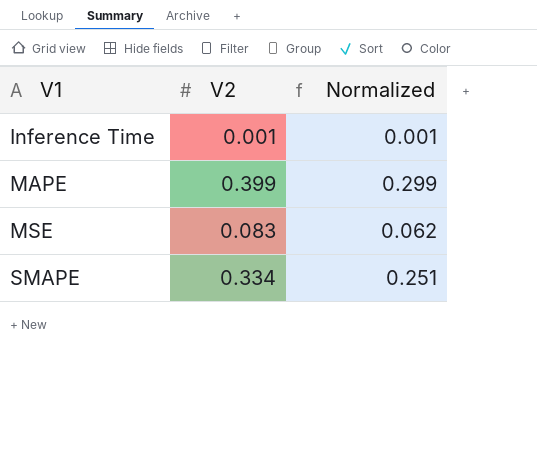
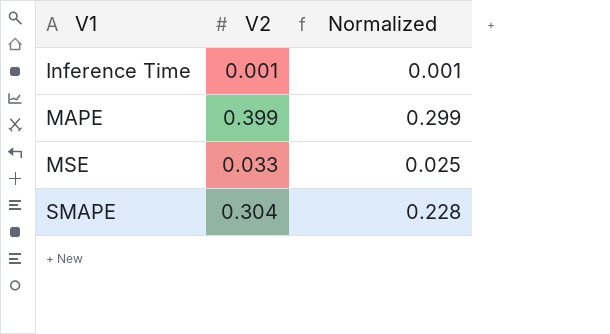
MSE | V2: 0.083 -> 0.033
MSE | Normalized: 0.062 -> 0.025
SMAPE | V2: 0.334 -> 0.304
SMAPE | Normalized: 0.251 -> 0.228

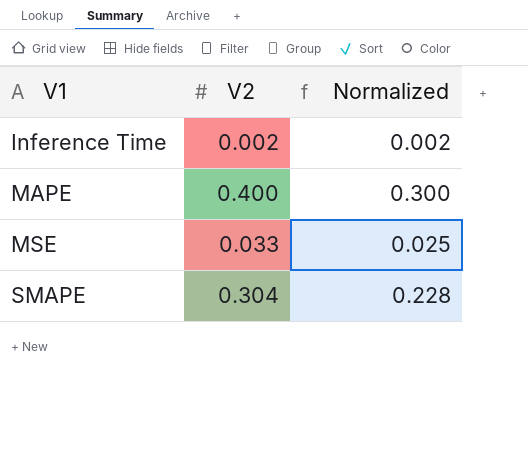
Inference Time | V2: 0.001 -> 0.002
Inference Time | Normalized: 0.001 -> 0.002
MAPE | V2: 0.399 -> 0.400
MAPE | Normalized: 0.299 -> 0.300

